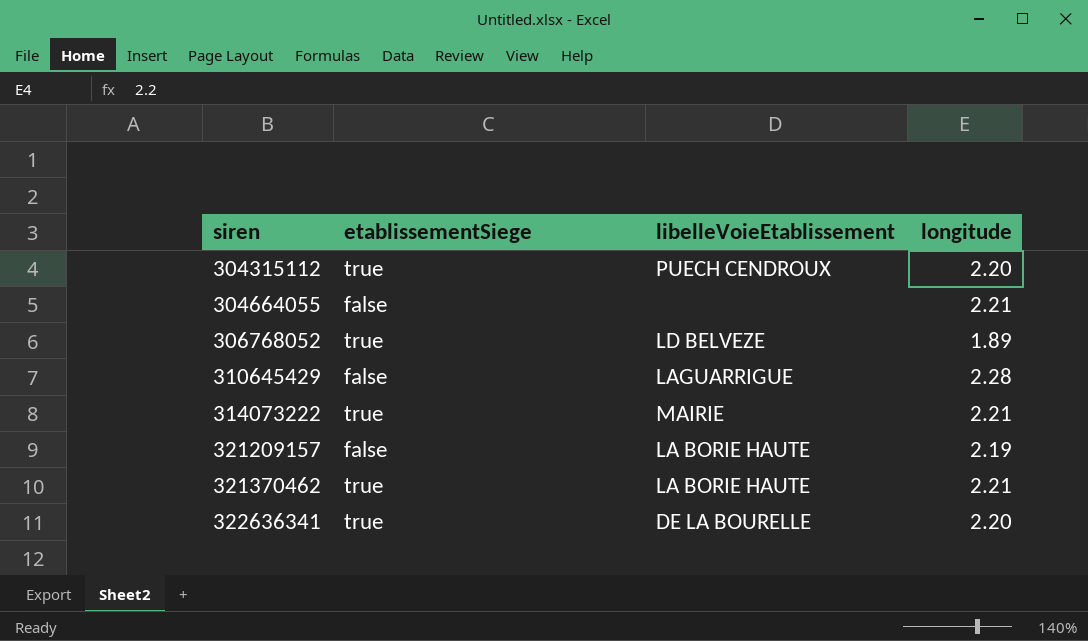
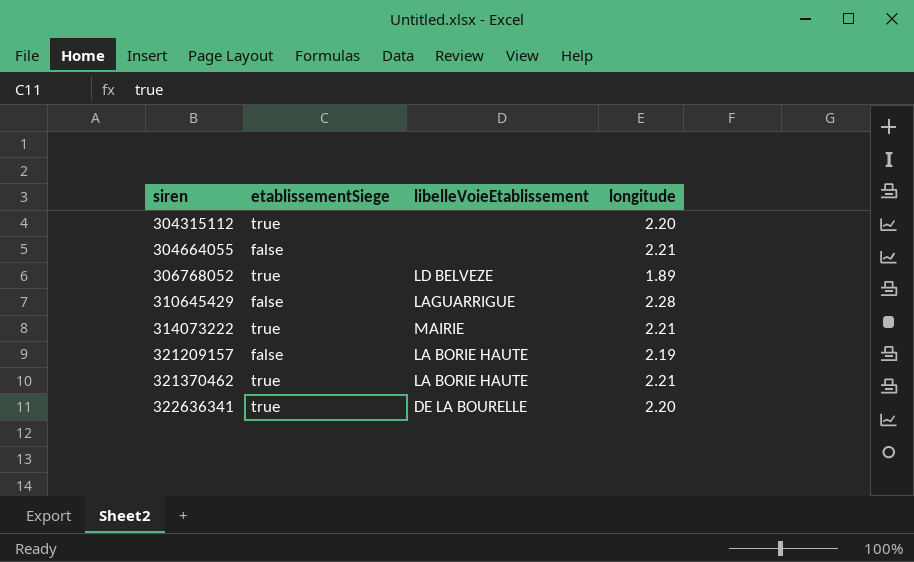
304315112 | libelleVoieEtablissement: PUECH CENDROUX -> none

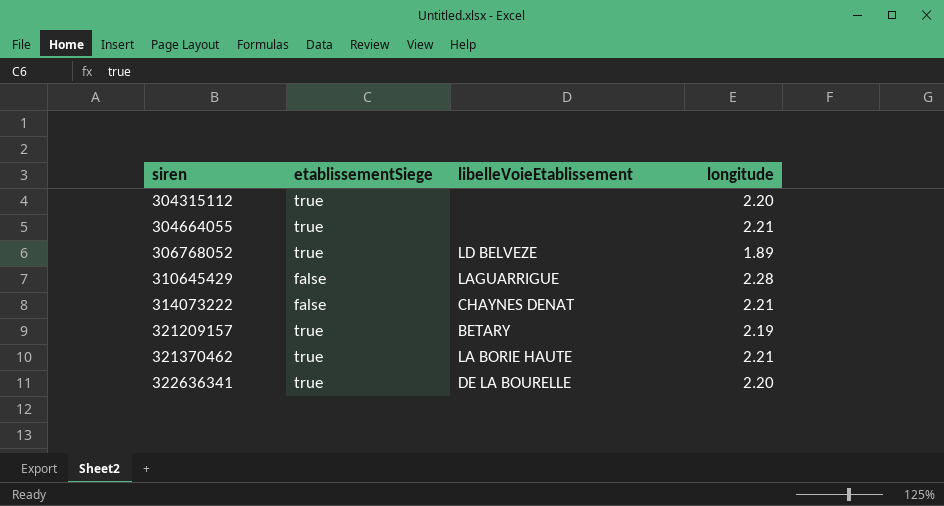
304664055 | etablissementSiege: false -> true
314073222 | etablissementSiege: true -> false
314073222 | libelleVoieEtablissement: MAIRIE -> CHAYNES DENAT
321209157 | etablissementSiege: false -> true
321209157 | libelleVoieEtablissement: LA BORIE HAUTE -> BETARY

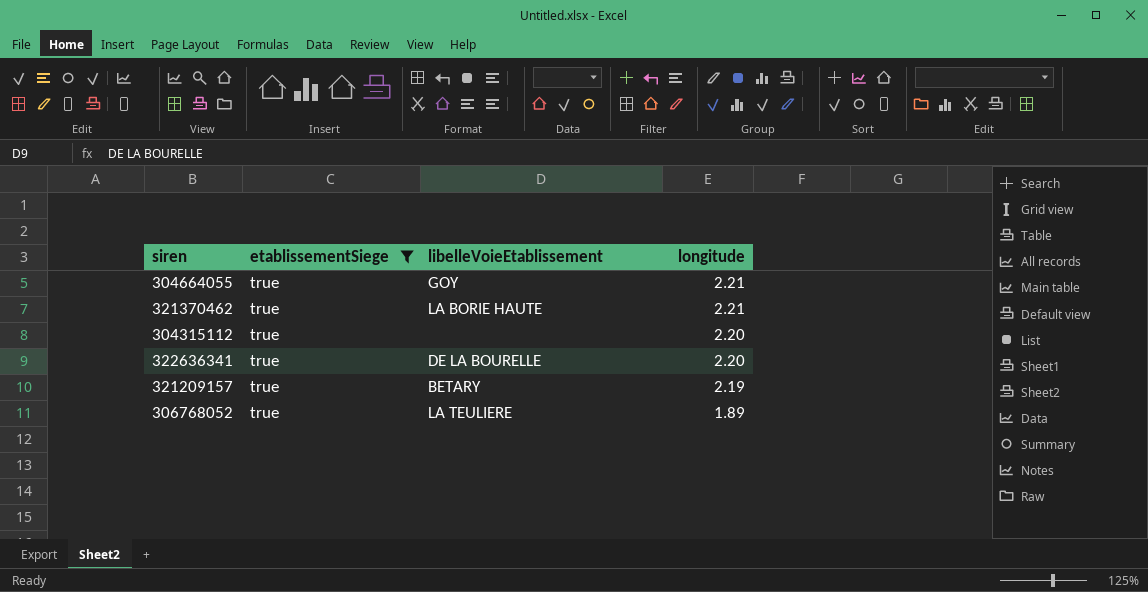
filter: none -> etablissementSiege = true
row order: siren ascending -> longitude descending
304664055 | libelleVoieEtablissement: none -> GOY
306768052 | libelleVoieEtablissement: LD BELVEZE -> LA TEULIERE

